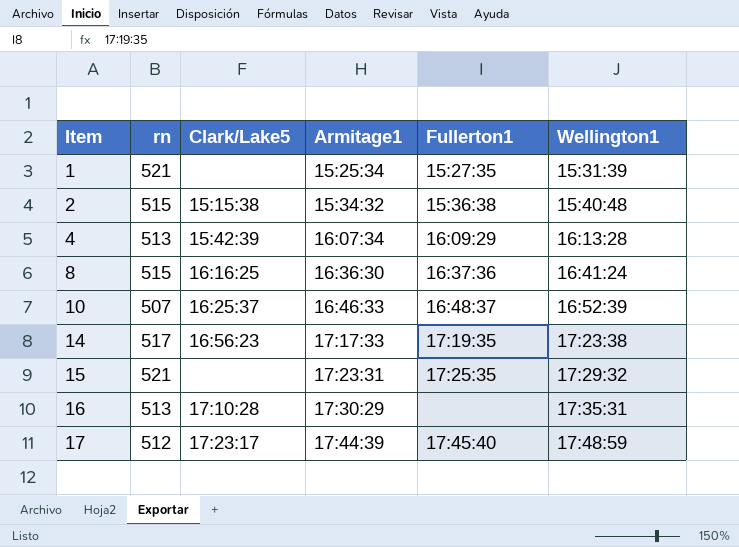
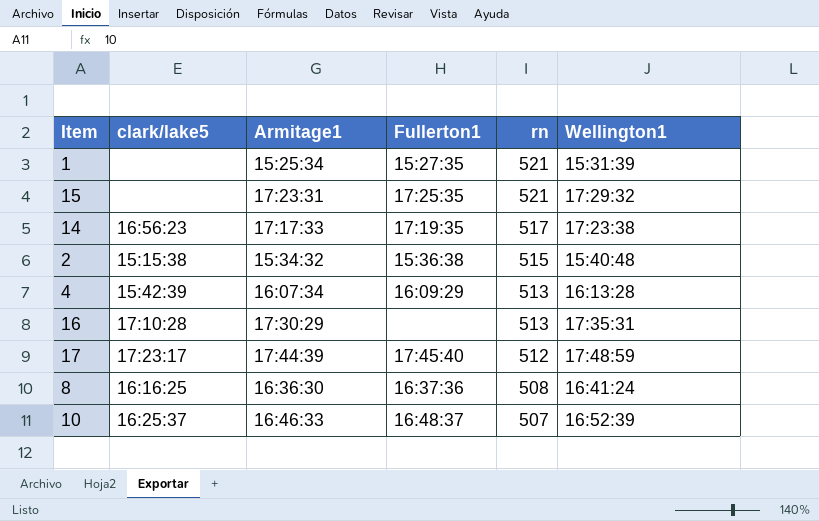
row order: Item ascending -> rn descending
column name: Clark/Lake5 -> clark/lake5
column rn | position: 2 -> 5
8 | rn: 515 -> 508

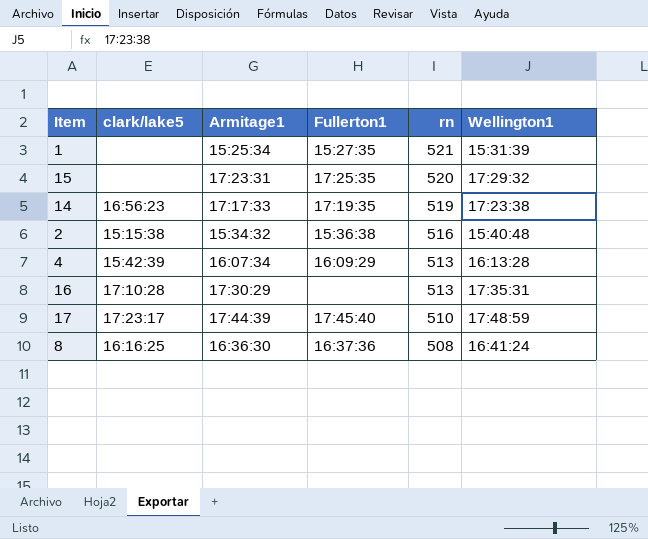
row 10: 16:25:37 | 16:46:33 | 16:48:37 | 507 | 16:52:39 -> none
15 | rn: 521 -> 520
14 | rn: 517 -> 519
2 | rn: 515 -> 516
17 | rn: 512 -> 510

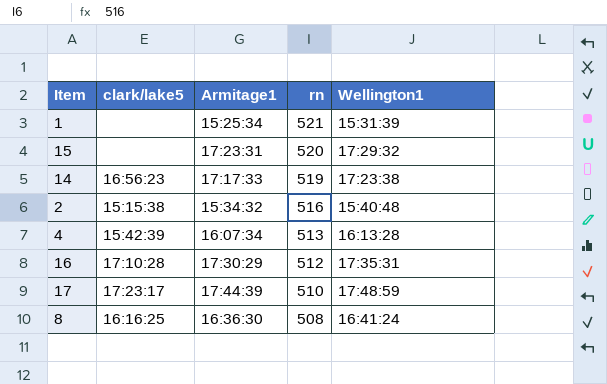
column Fullerton1 | position: 4 -> none
16 | rn: 513 -> 512

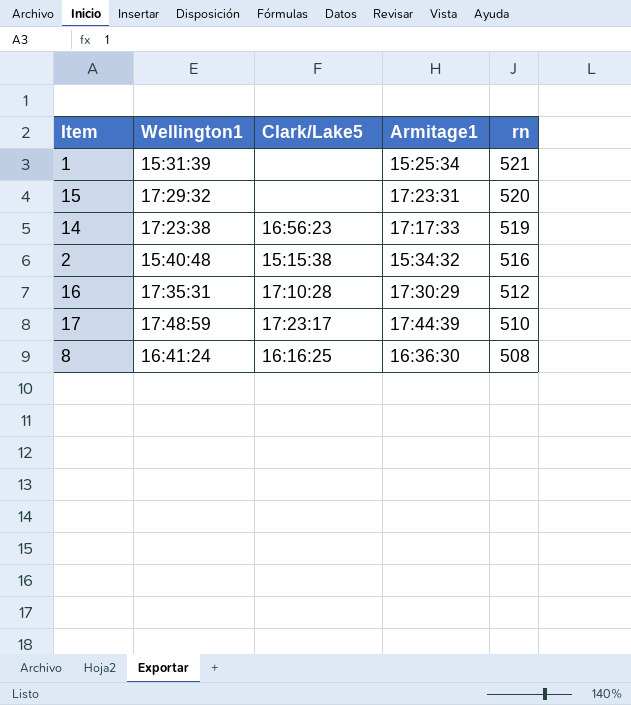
column Wellington1 | position: 5 -> 2
column name: clark/lake5 -> Clark/Lake5
row 4: 15:42:39 | 16:07:34 | 513 | 16:13:28 -> none

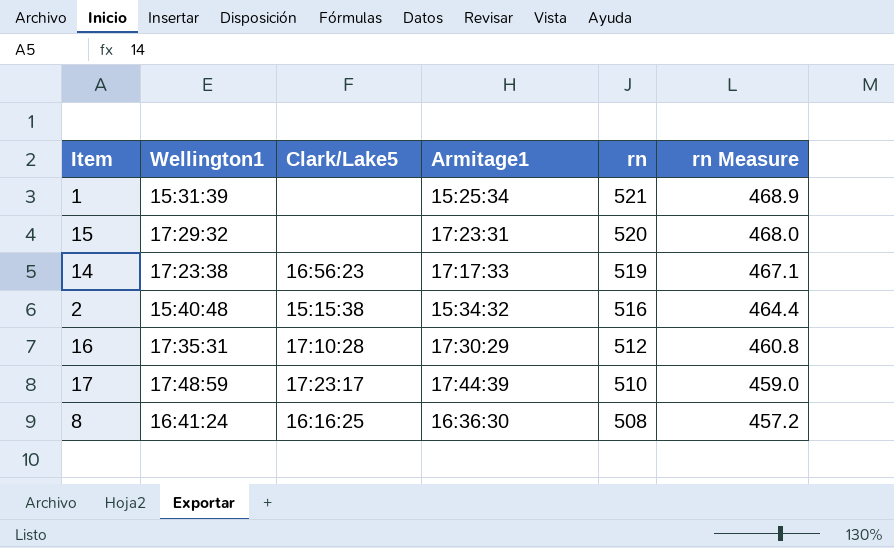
column rn Measure | formula: none -> [rn] * 0.9

